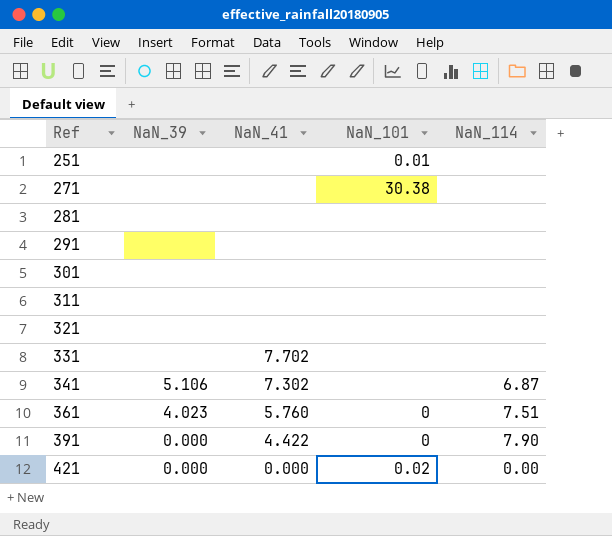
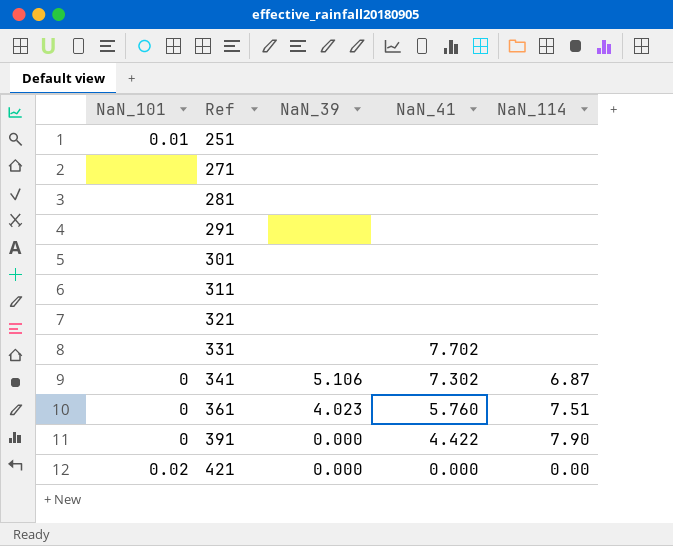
column NaN_101 | position: 4 -> 1
271 | NaN_101: 30.38 -> none
341 | NaN_101: none -> 0

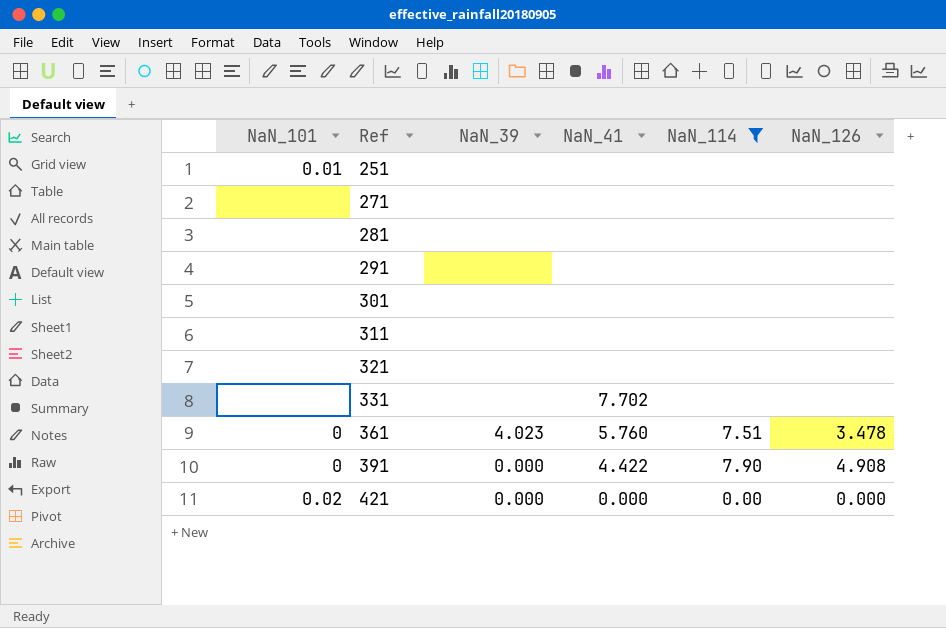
filter: none -> NaN_114 != 6.87
column NaN_126 | position: none -> 6

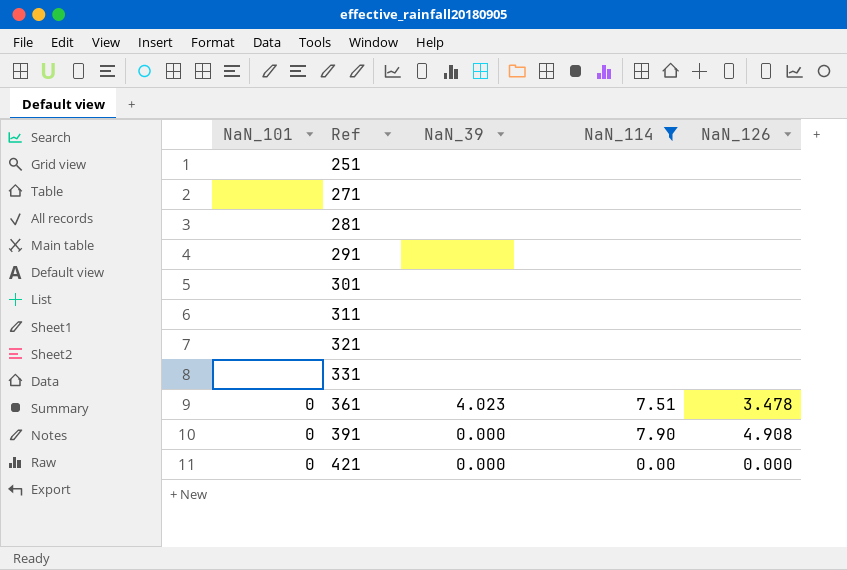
column NaN_41 | position: 4 -> none
251 | NaN_101: 0.01 -> none
421 | NaN_101: 0.02 -> 0

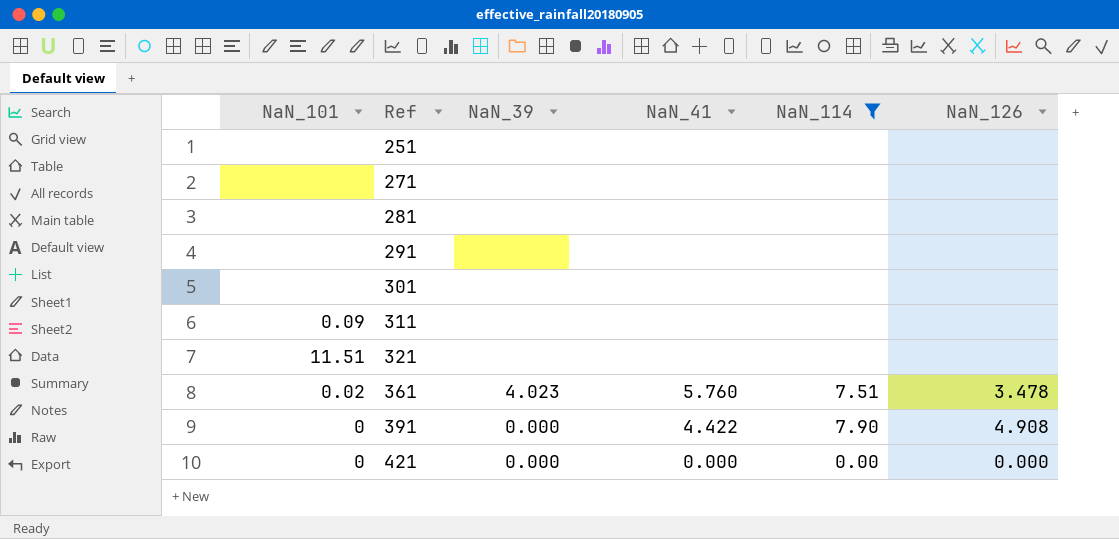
column NaN_41 | position: none -> 4
row 331: none | none | none | none -> none
311 | NaN_101: none -> 0.09
321 | NaN_101: none -> 11.51
361 | NaN_101: 0 -> 0.02

